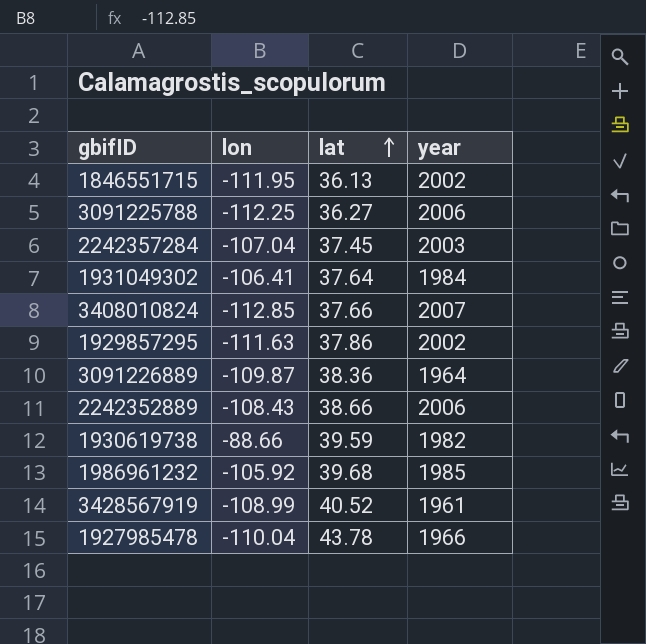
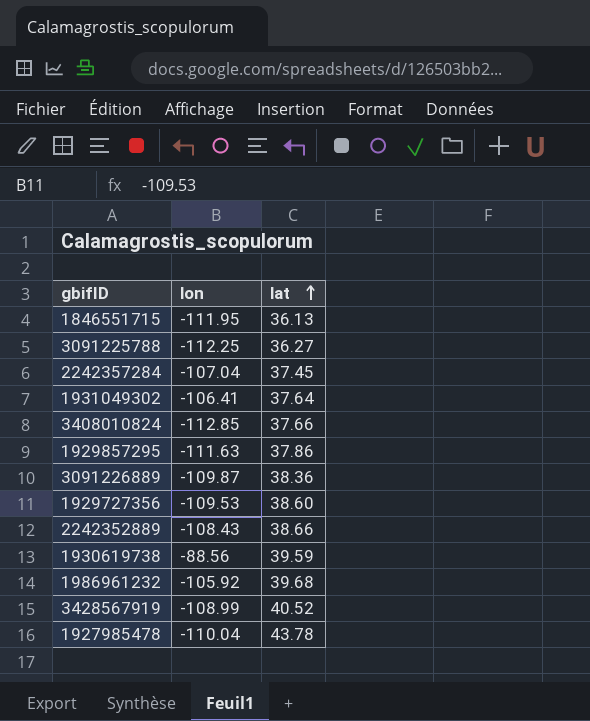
column year | position: 4 -> none
row 1929727356: none -> -109.53 | 38.60
1930619738 | lon: -88.66 -> -88.56

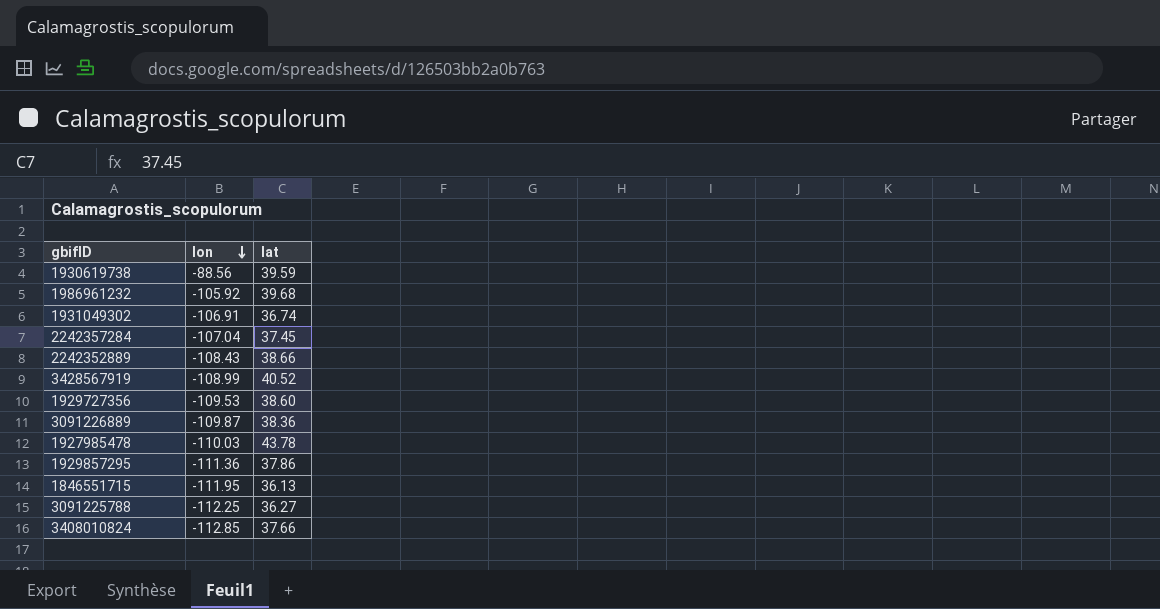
row order: lat ascending -> lon descending
1931049302 | lon: -106.41 -> -106.91
1931049302 | lat: 37.64 -> 36.74
1927985478 | lon: -110.04 -> -110.03
1929857295 | lon: -111.63 -> -111.36

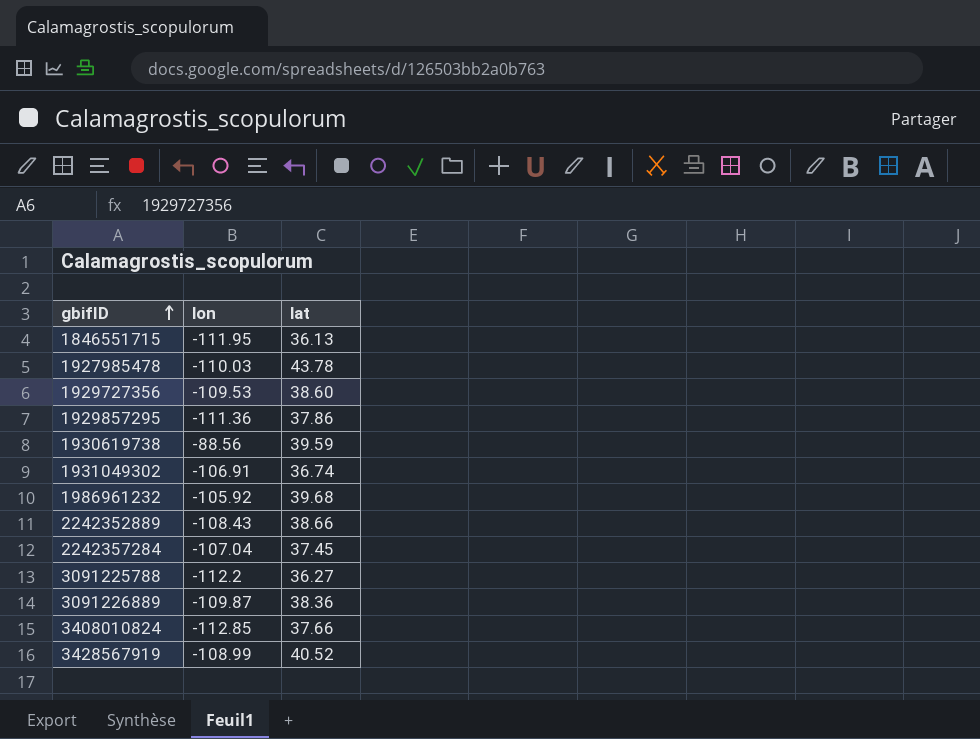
row order: lon descending -> gbifID ascending
3091225788 | lon: -112.25 -> -112.2

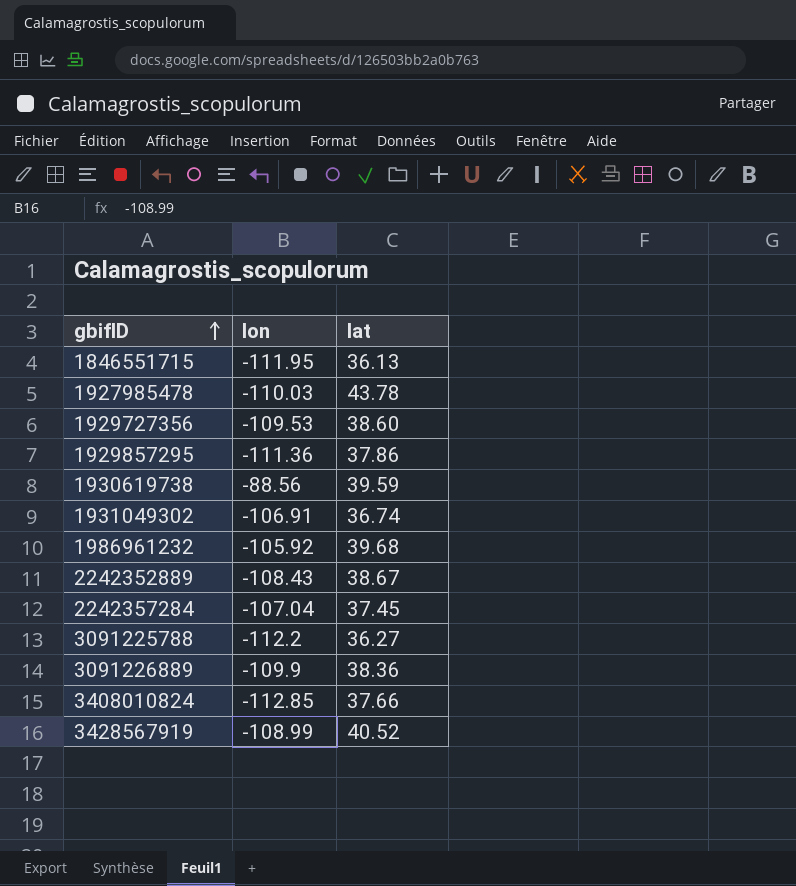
2242352889 | lat: 38.66 -> 38.67
3091226889 | lon: -109.87 -> -109.9

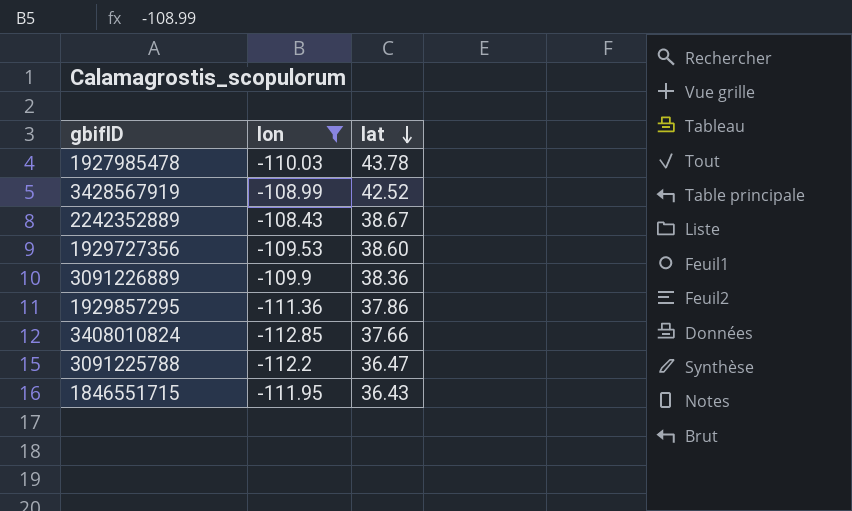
filter: none -> lon <= -108.43
row order: gbifID ascending -> lat descending
3428567919 | lat: 40.52 -> 42.52
3091225788 | lat: 36.27 -> 36.47
1846551715 | lat: 36.13 -> 36.43

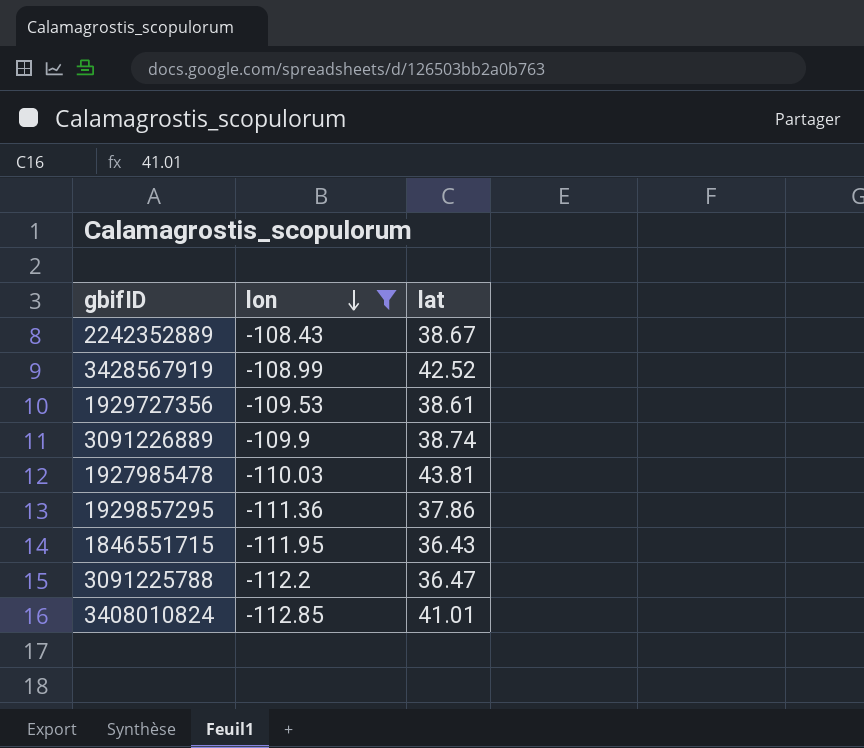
row order: lat descending -> lon descending
1929727356 | lat: 38.60 -> 38.61
3091226889 | lat: 38.36 -> 38.74
1927985478 | lat: 43.78 -> 43.81
3408010824 | lat: 37.66 -> 41.01

